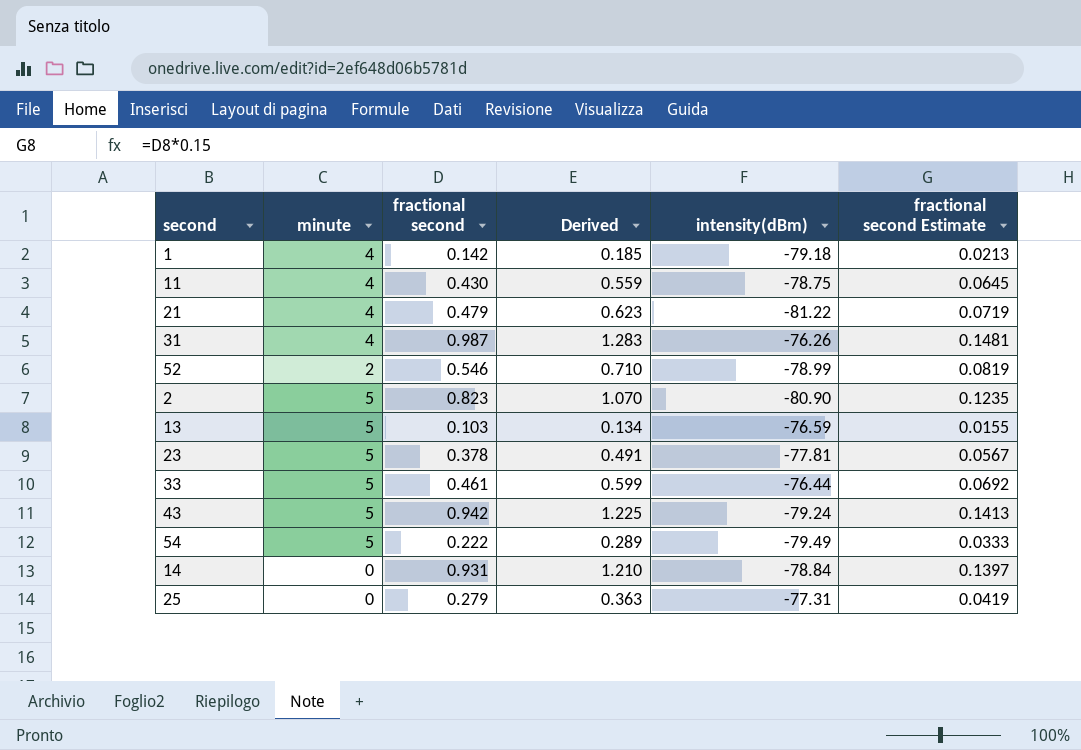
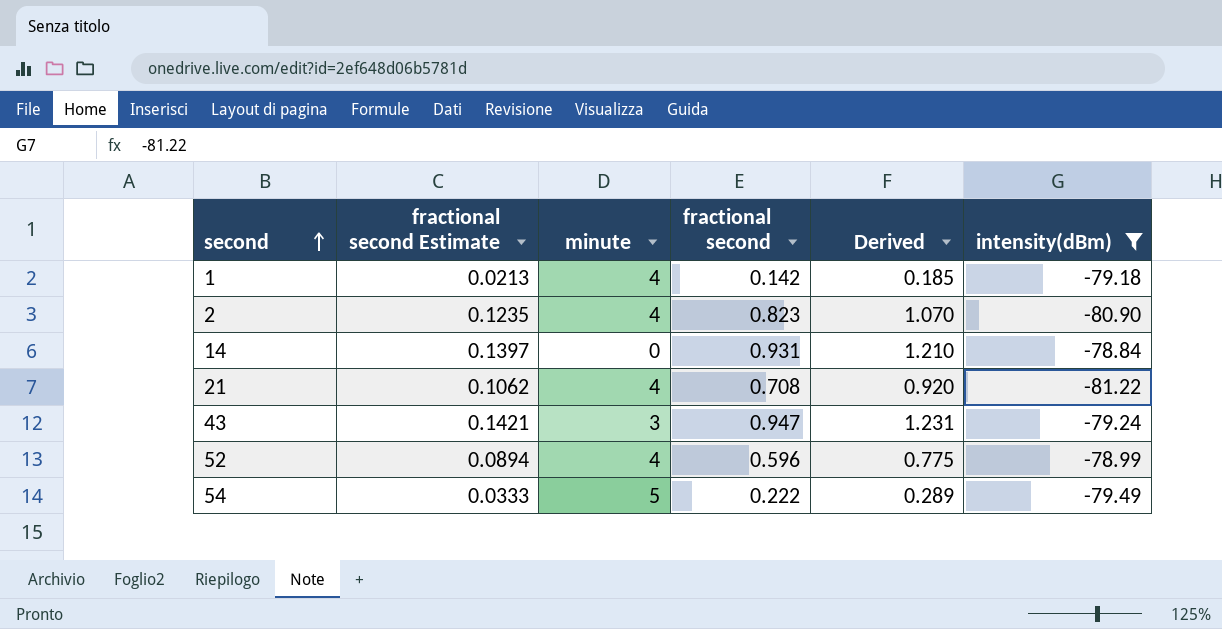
filter: none -> intensity(dBm) <= -78.84
row order: none -> second ascending
column fractional second Estimate | position: 6 -> 2
2 | minute: 5 -> 4
21 | fractional second Estimate: 0.0719 -> 0.1062
21 | fractional second: 0.479 -> 0.708
21 | Derived: 0.623 -> 0.920
43 | fractional second Estimate: 0.1413 -> 0.1421
43 | minute: 5 -> 3
43 | fractional second: 0.942 -> 0.947
43 | Derived: 1.225 -> 1.231
52 | fractional second Estimate: 0.0819 -> 0.0894
52 | minute: 2 -> 4
52 | fractional second: 0.546 -> 0.596
52 | Derived: 0.710 -> 0.775

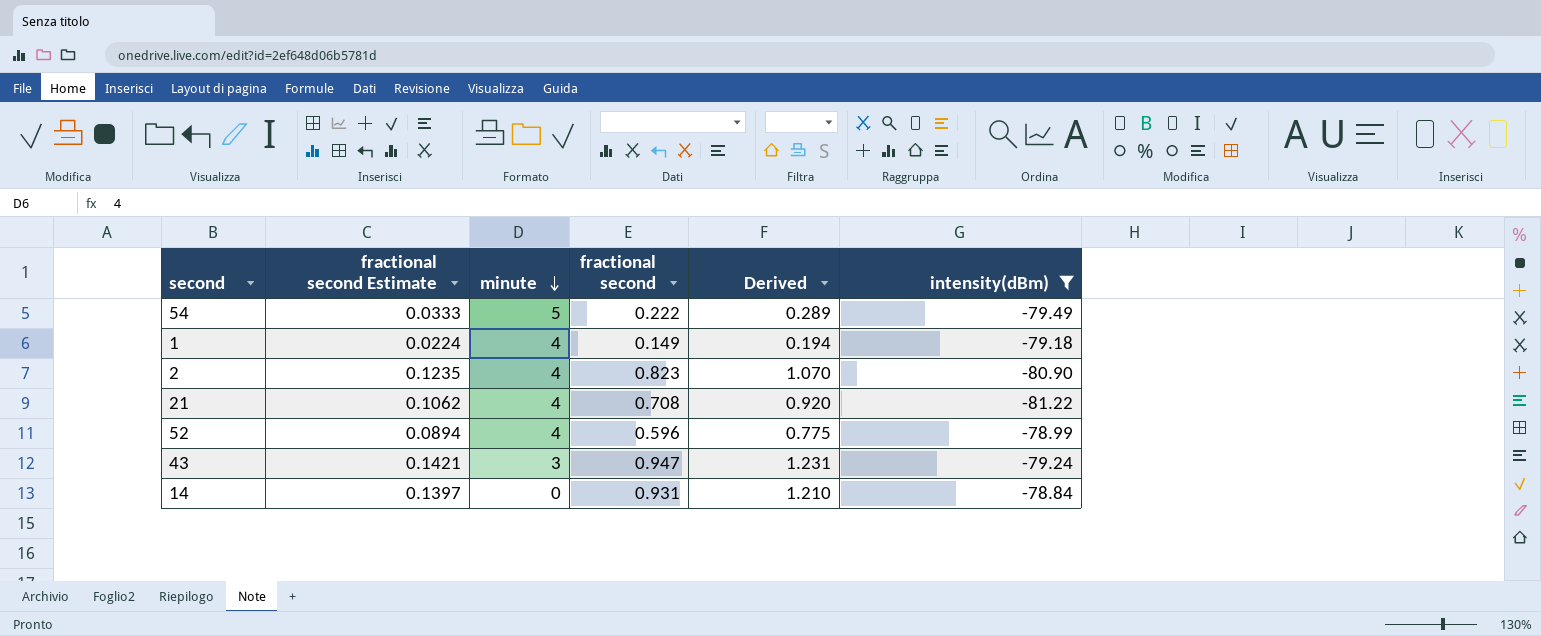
row order: second ascending -> minute descending
1 | fractional second Estimate: 0.0213 -> 0.0224
1 | fractional second: 0.142 -> 0.149
1 | Derived: 0.185 -> 0.194

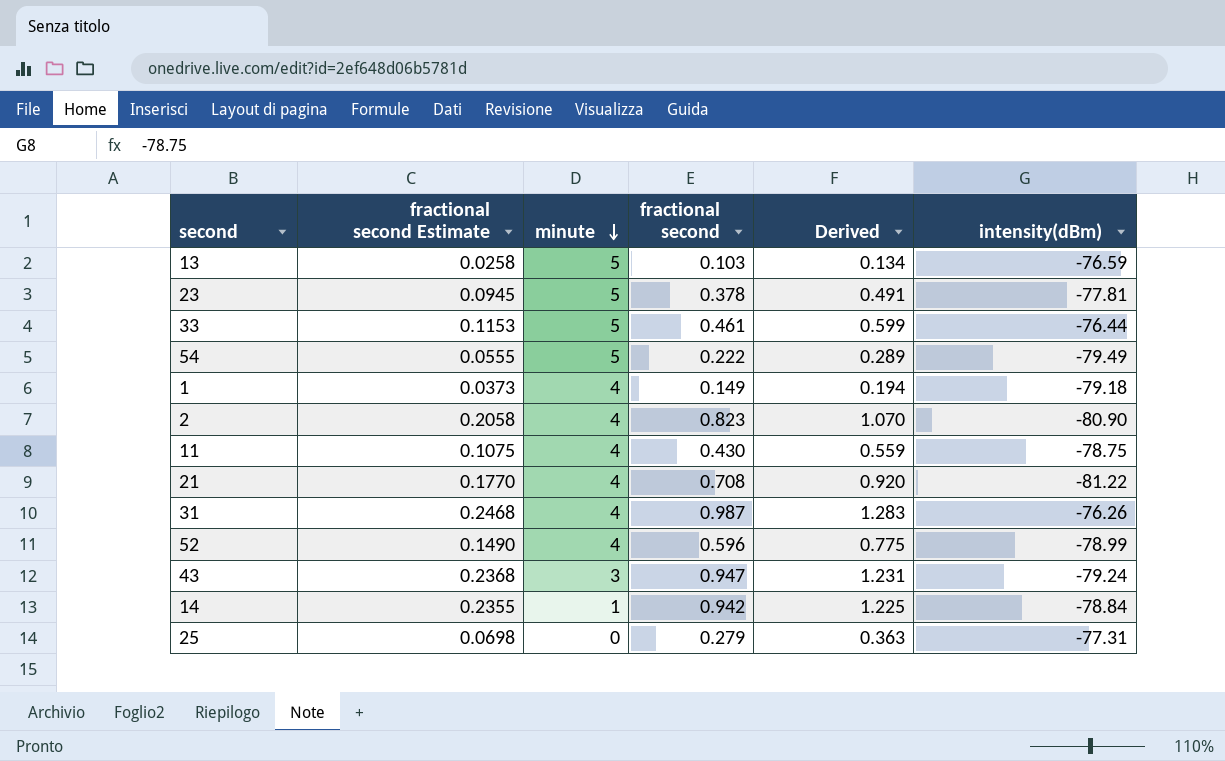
filter: intensity(dBm) <= -78.84 -> none
column fractional second Estimate | formula: [fractional second] * 0.15 -> [fractional second] * 0.25
14 | minute: 0 -> 1
14 | fractional second: 0.931 -> 0.942
14 | Derived: 1.210 -> 1.225

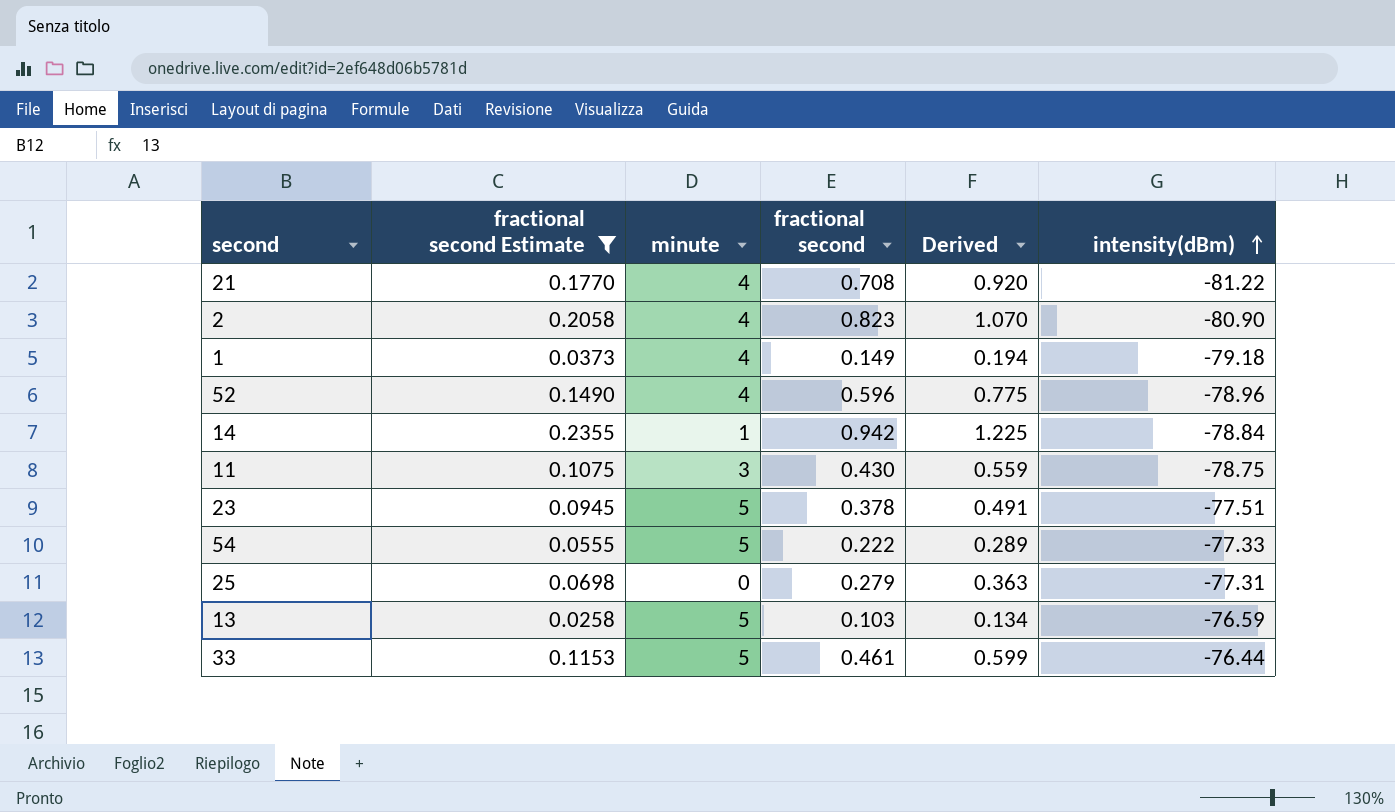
filter: none -> fractional second Estimate <= 0.2355
row order: minute descending -> intensity(dBm) ascending
52 | intensity(dBm): -78.99 -> -78.96
11 | minute: 4 -> 3
23 | intensity(dBm): -77.81 -> -77.51
54 | intensity(dBm): -79.49 -> -77.33

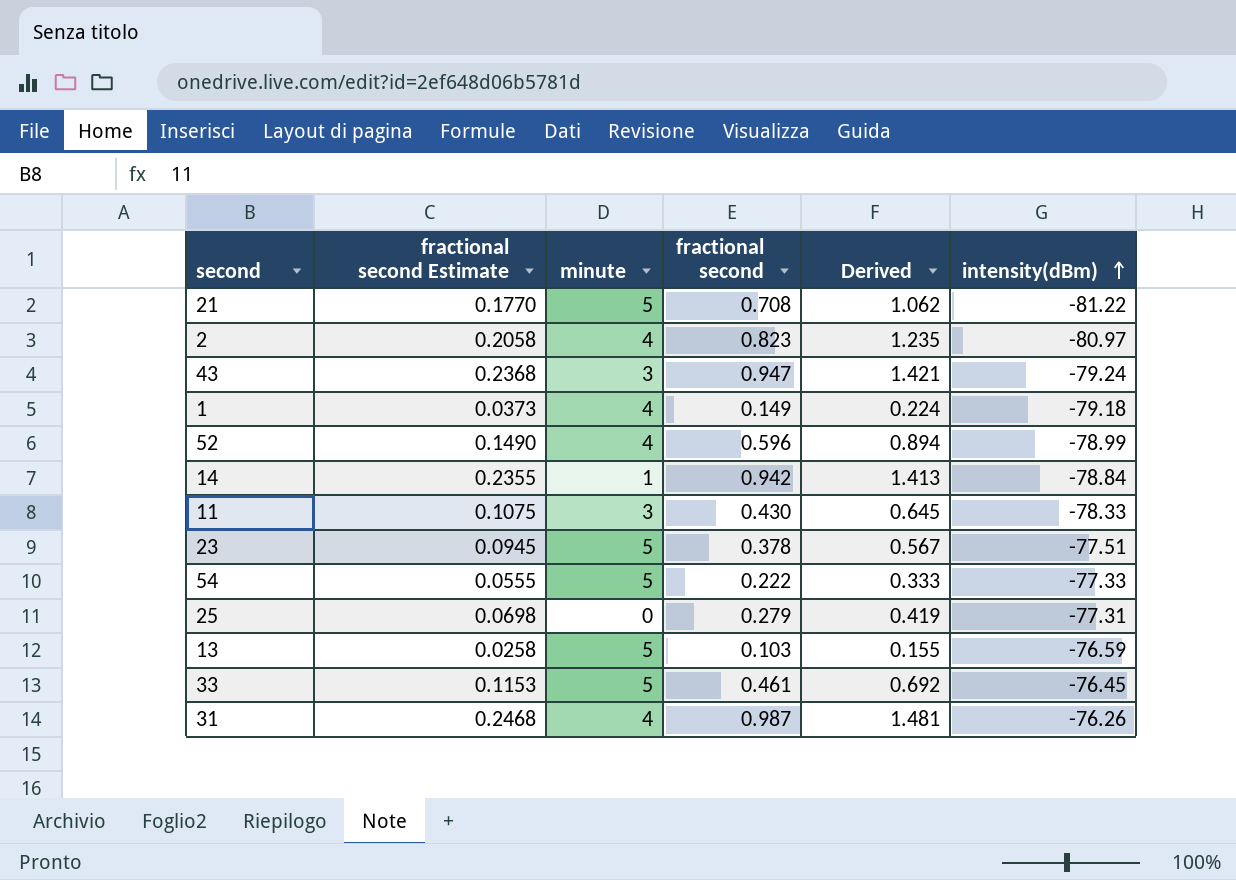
filter: fractional second Estimate <= 0.2355 -> none
column Derived | formula: [fractional second] * 1.3 -> [fractional second] * 1.5
21 | minute: 4 -> 5
2 | intensity(dBm): -80.90 -> -80.97
52 | intensity(dBm): -78.96 -> -78.99
11 | intensity(dBm): -78.75 -> -78.33
33 | intensity(dBm): -76.44 -> -76.45

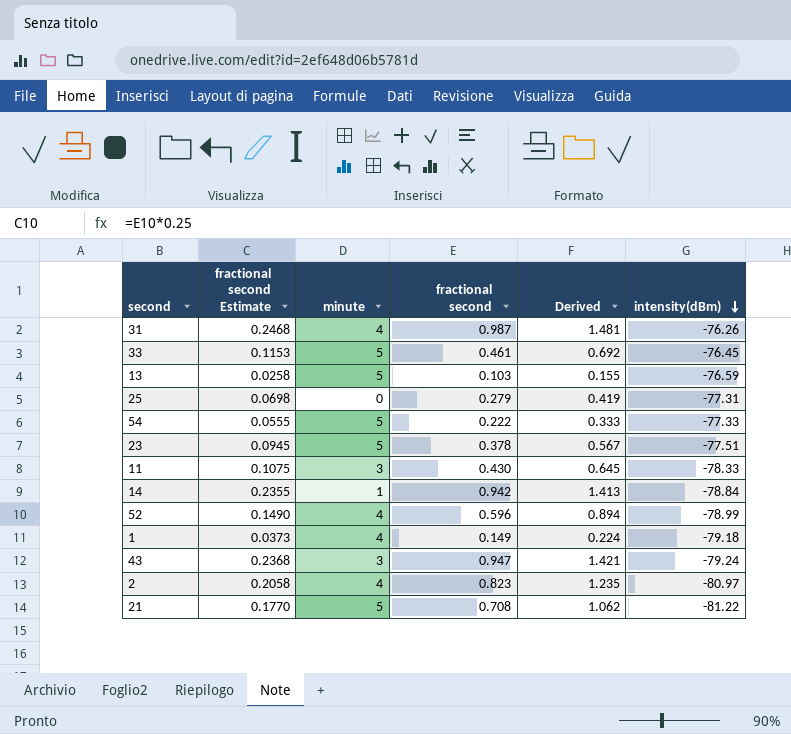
row order: intensity(dBm) ascending -> intensity(dBm) descending

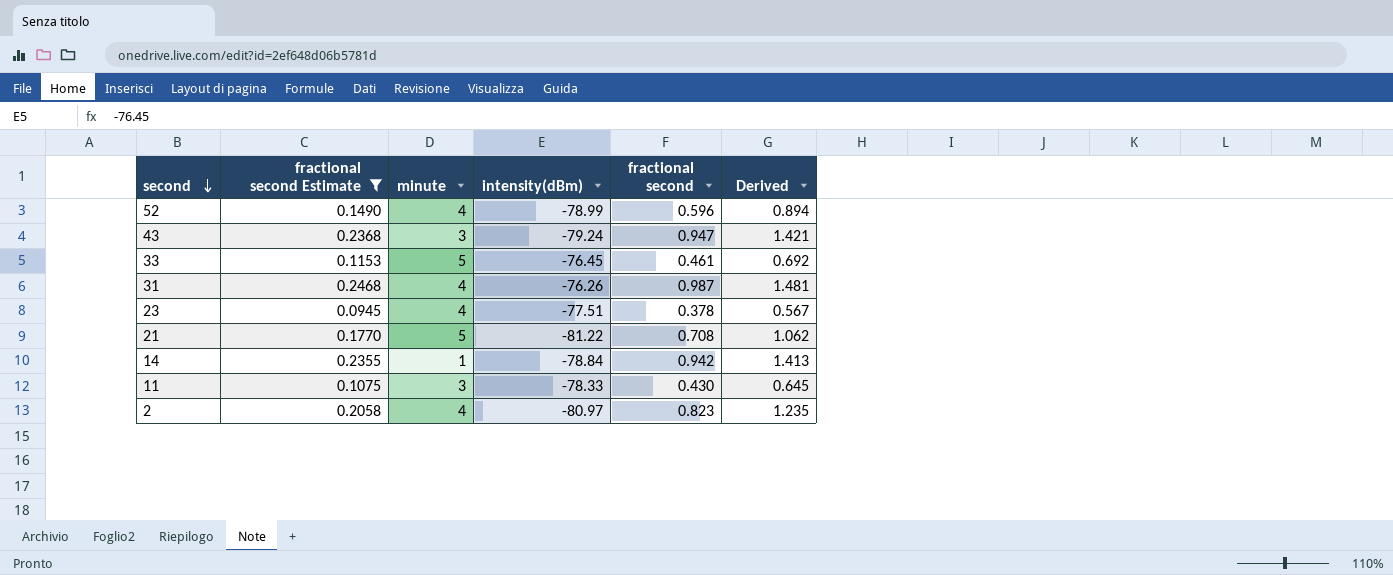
filter: none -> fractional second Estimate >= 0.0945
row order: intensity(dBm) descending -> second descending
column intensity(dBm) | position: 6 -> 4
23 | minute: 5 -> 4

